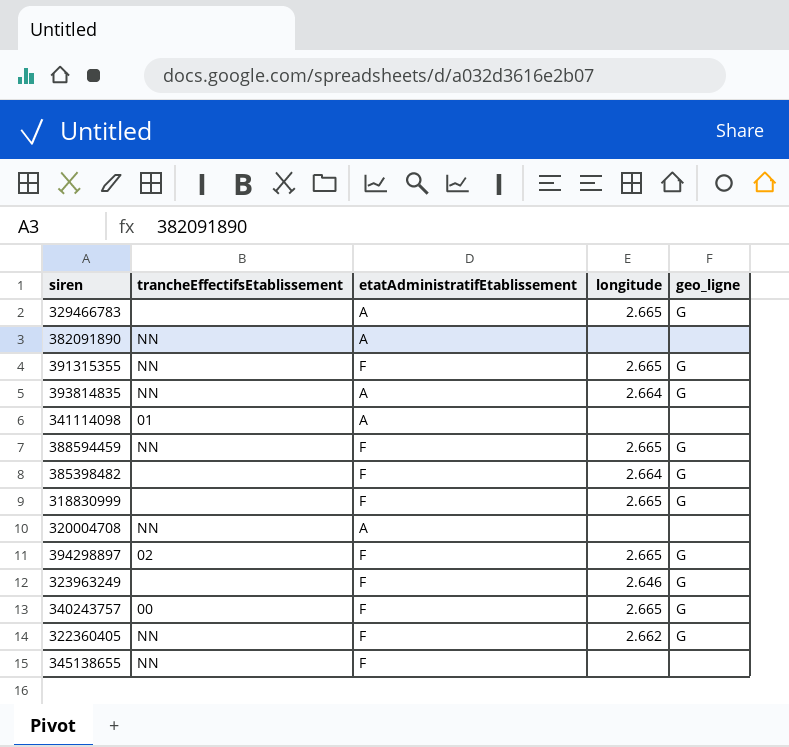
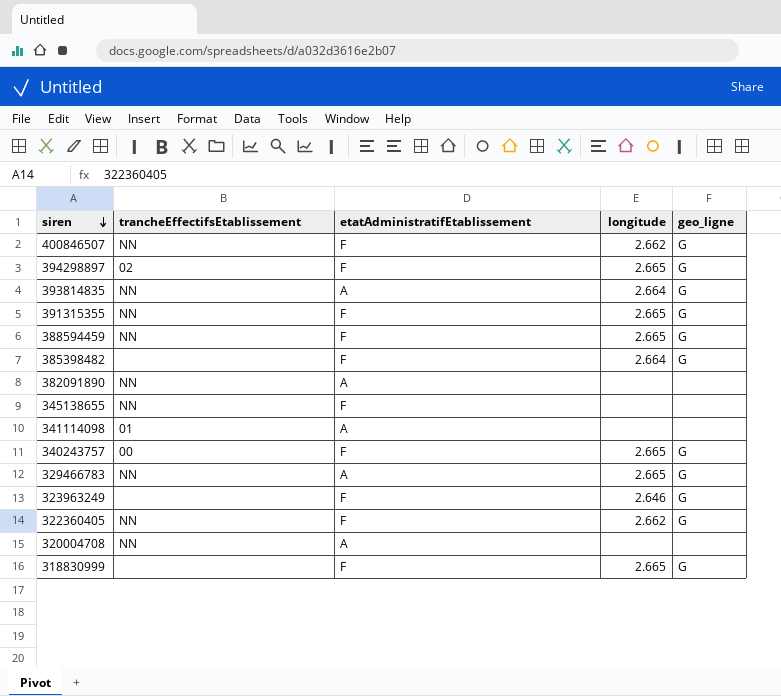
row order: none -> siren descending
row 400846507: none -> NN | F | 2.662 | G
329466783 | trancheEffectifsEtablissement: none -> NN

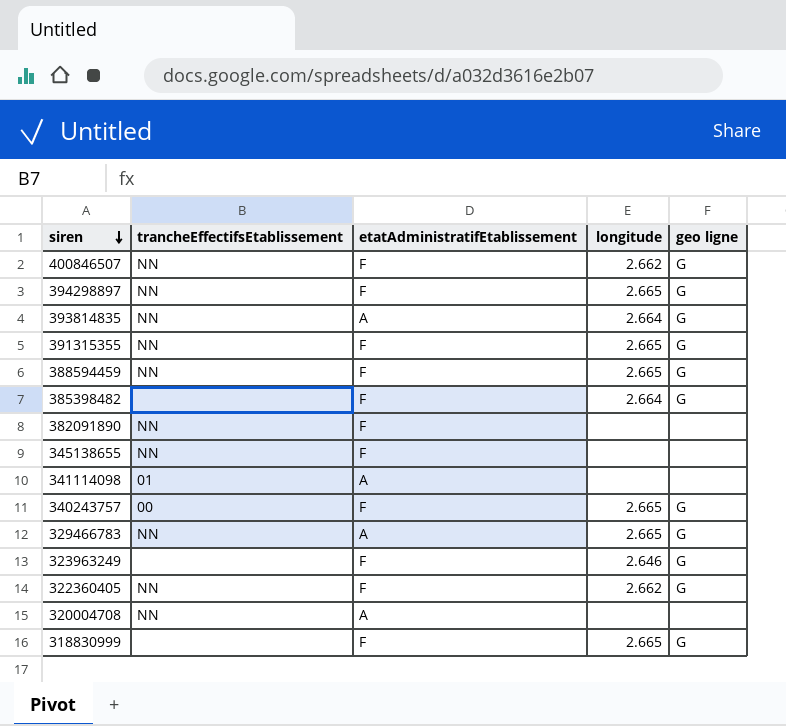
column name: geo_ligne -> geo ligne
394298897 | trancheEffectifsEtablissement: 02 -> NN
382091890 | etatAdministratifEtablissement: A -> F

